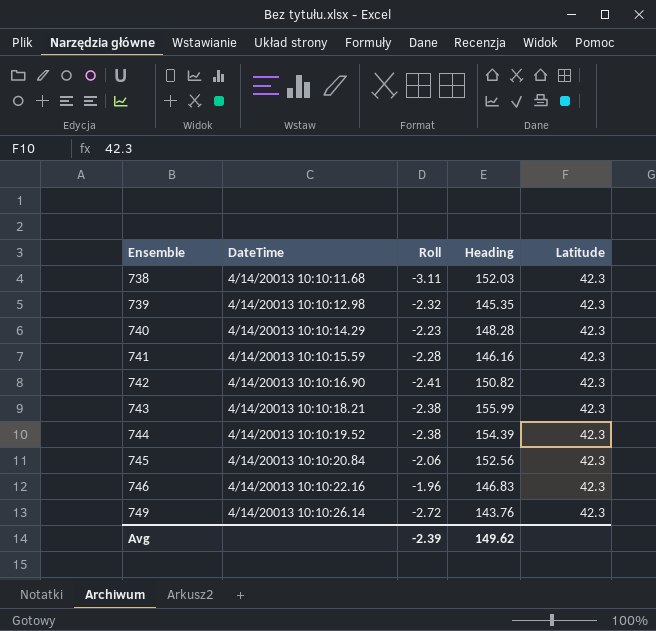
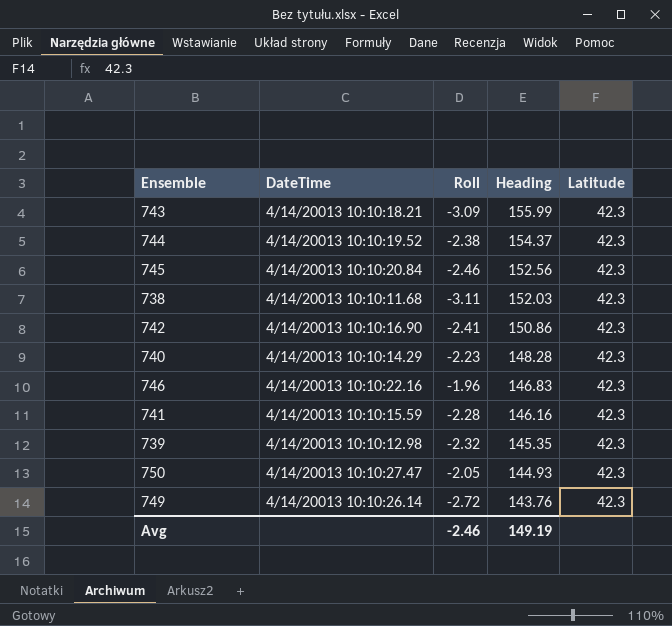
row order: Ensemble ascending -> Heading descending
743 | Roll: -2.38 -> -3.09
744 | Heading: 154.39 -> 154.37
745 | Roll: -2.06 -> -2.46
742 | Heading: 150.82 -> 150.86
row 750: none -> 4/14/20013 10:10:27.47 | -2.05 | 144.93 | 42.3
Avg | Roll: -2.39 -> -2.46
Avg | Heading: 149.62 -> 149.19

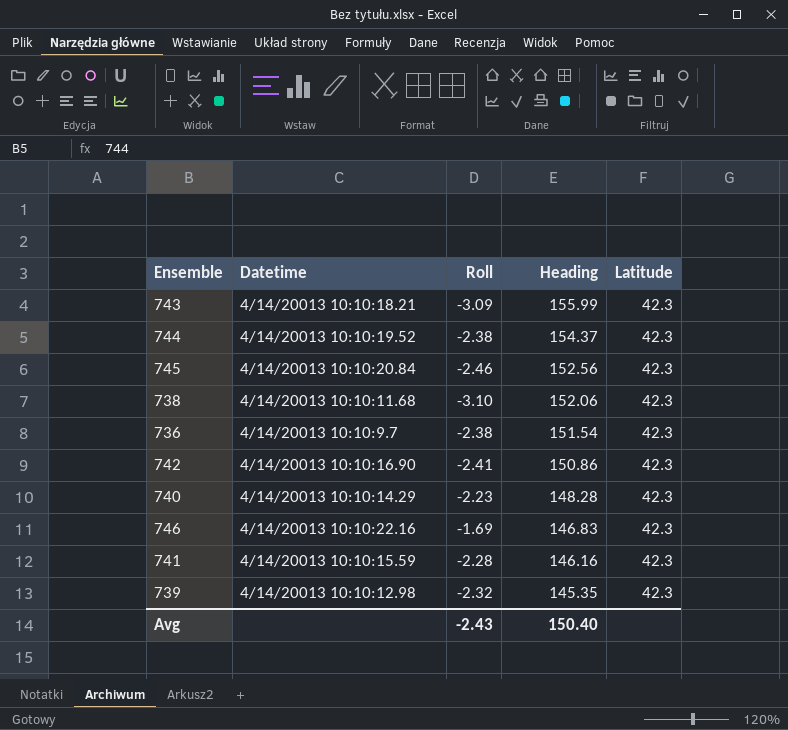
column name: DateTime -> Datetime
row 750: 4/14/20013 10:10:27.47 | -2.05 | 144.93 | 42.3 -> none
row 749: 4/14/20013 10:10:26.14 | -2.72 | 143.76 | 42.3 -> none
738 | Roll: -3.11 -> -3.10
738 | Heading: 152.03 -> 152.06
row 736: none -> 4/14/20013 10:10:9.7 | -2.38 | 151.54 | 42.3
746 | Roll: -1.96 -> -1.69
Avg | Roll: -2.46 -> -2.43
Avg | Heading: 149.19 -> 150.40

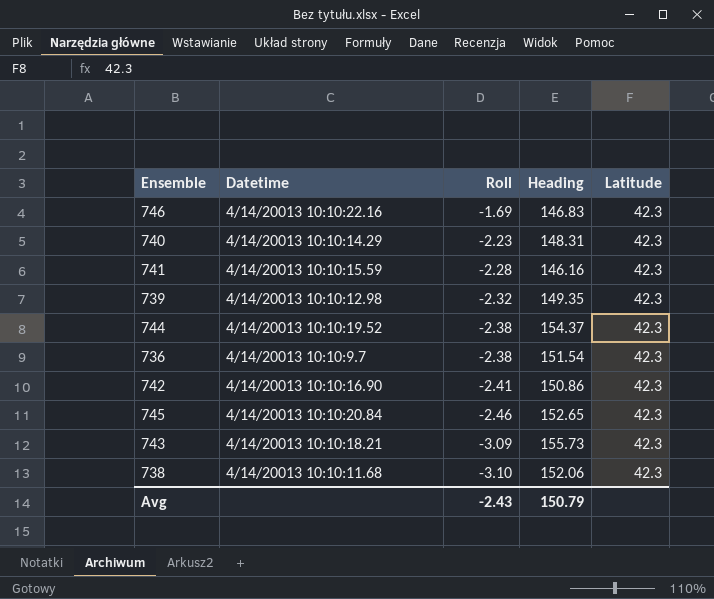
row order: Heading descending -> Roll descending
740 | Heading: 148.28 -> 148.31
739 | Heading: 145.35 -> 149.35
745 | Heading: 152.56 -> 152.65
743 | Heading: 155.99 -> 155.73
Avg | Heading: 150.40 -> 150.79

